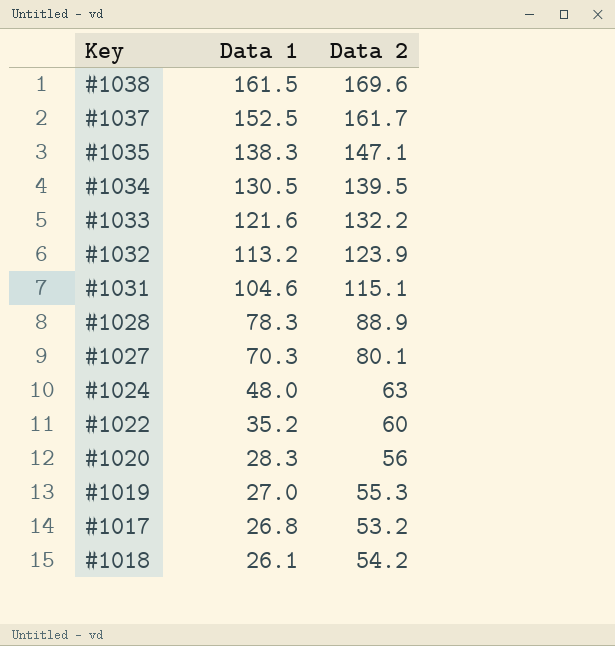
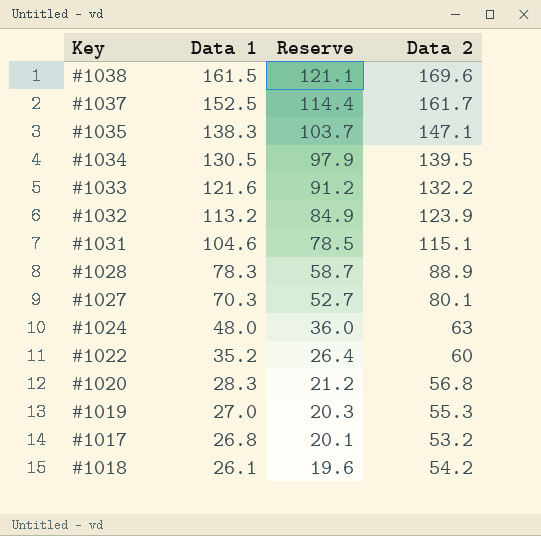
column Reserve | formula: none -> [Data 1] * 0.75
#1020 | Data 2: 56 -> 56.8

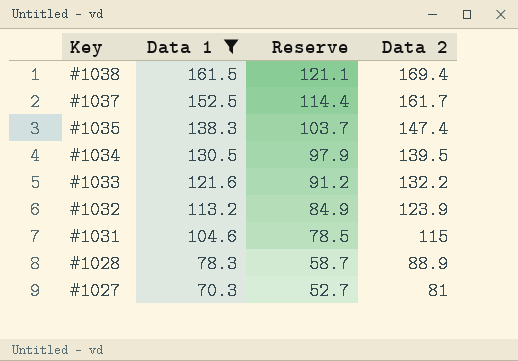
filter: none -> Data 1 >= 70.3
#1038 | Data 2: 169.6 -> 169.4
#1035 | Data 2: 147.1 -> 147.4
#1031 | Data 2: 115.1 -> 115
#1027 | Data 2: 80.1 -> 81

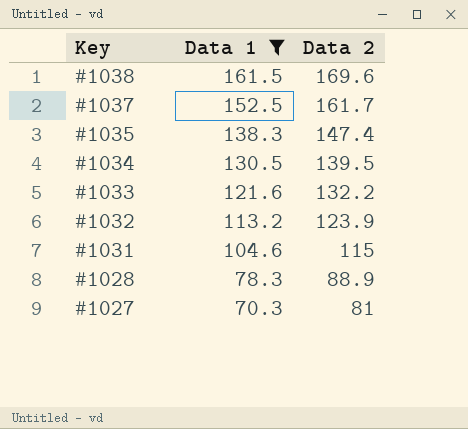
column Reserve | formula: [Data 1] * 0.75 -> none
#1038 | Data 2: 169.4 -> 169.6

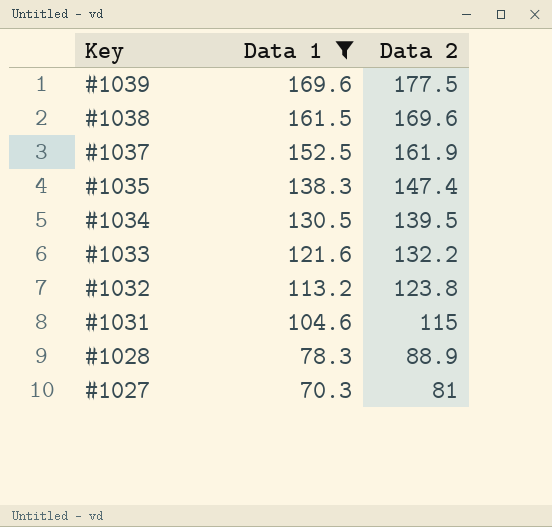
row #1039: none -> 169.6 | 177.5
#1037 | Data 2: 161.7 -> 161.9
#1032 | Data 2: 123.9 -> 123.8

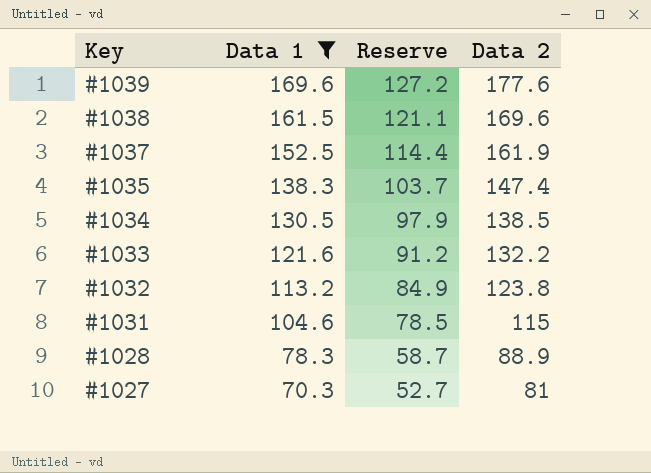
column Reserve | formula: none -> [Data 1] * 0.75
#1039 | Data 2: 177.5 -> 177.6
#1034 | Data 2: 139.5 -> 138.5

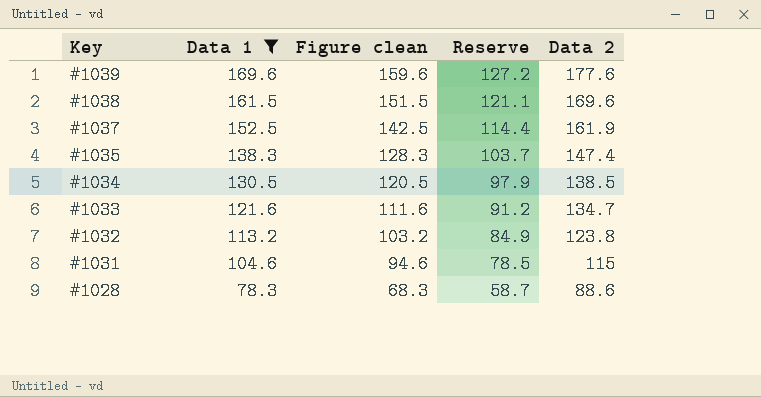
column Figure clean | formula: none -> [Data 1] - 10
row #1027: 70.3 | 52.7 | 81 -> none
#1033 | Data 2: 132.2 -> 134.7
#1028 | Data 2: 88.9 -> 88.6

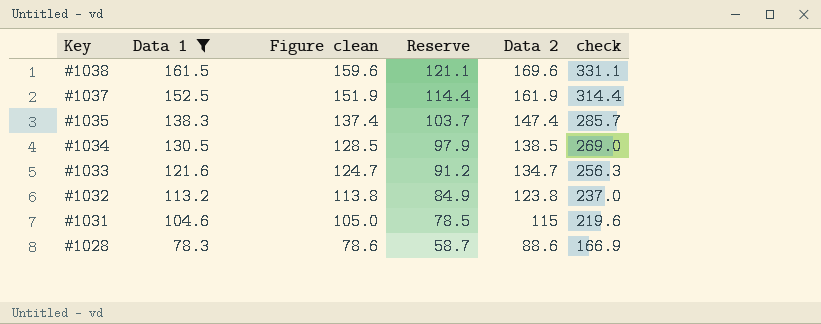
column Figure clean | formula: [Data 1] - 10 -> [Data 2] - 10
column check | formula: none -> [Data 1] + [Data 2]
row #1039: 169.6 | 159.6 | 127.2 | 177.6 -> none

